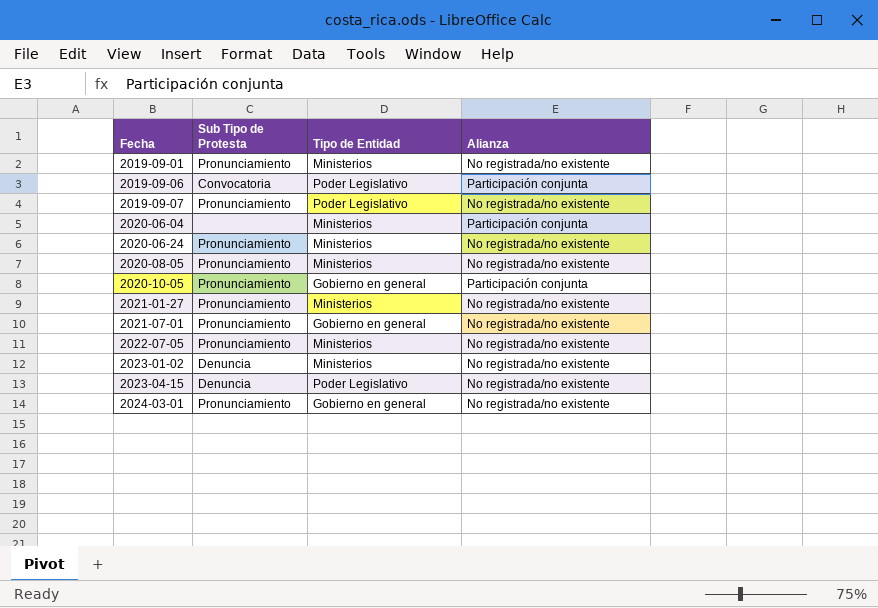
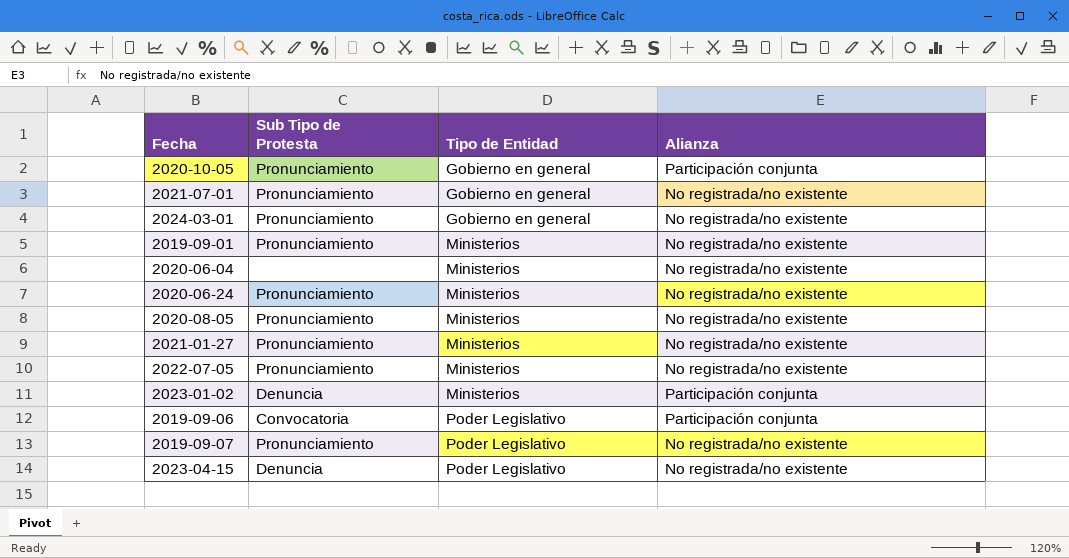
row order: Fecha ascending -> Tipo de Entidad ascending
2020-06-04 | Alianza: Participación conjunta -> No registrada/no existente
2023-01-02 | Alianza: No registrada/no existente -> Participación conjunta

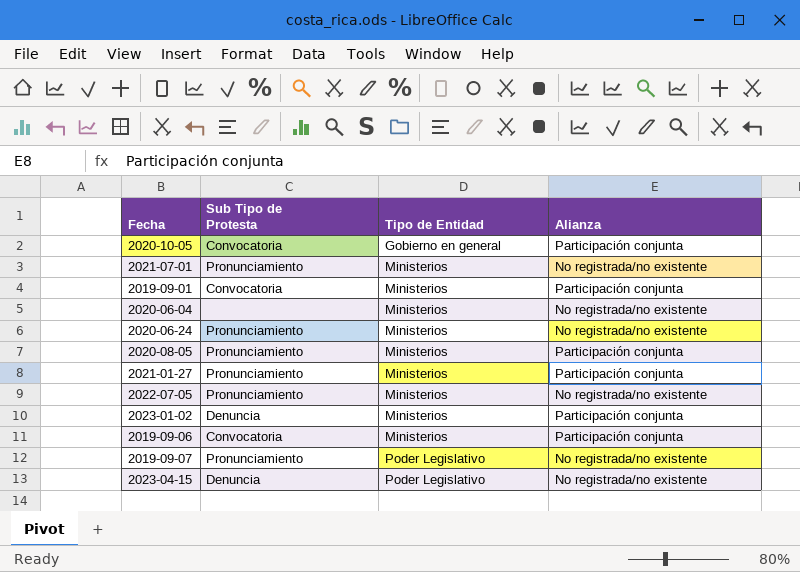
row 2024-03-01: Pronunciamiento | Gobierno en general | No registrada/no existente -> none
2020-10-05 | Sub Tipo de Protesta: Pronunciamiento -> Convocatoria
2021-07-01 | Tipo de Entidad: Gobierno en general -> Ministerios
2019-09-01 | Sub Tipo de Protesta: Pronunciamiento -> Convocatoria
2019-09-01 | Alianza: No registrada/no existente -> Participación conjunta
2020-08-05 | Alianza: No registrada/no existente -> Participación conjunta
2021-01-27 | Alianza: No registrada/no existente -> Participación conjunta
2019-09-06 | Tipo de Entidad: Poder Legislativo -> Ministerios

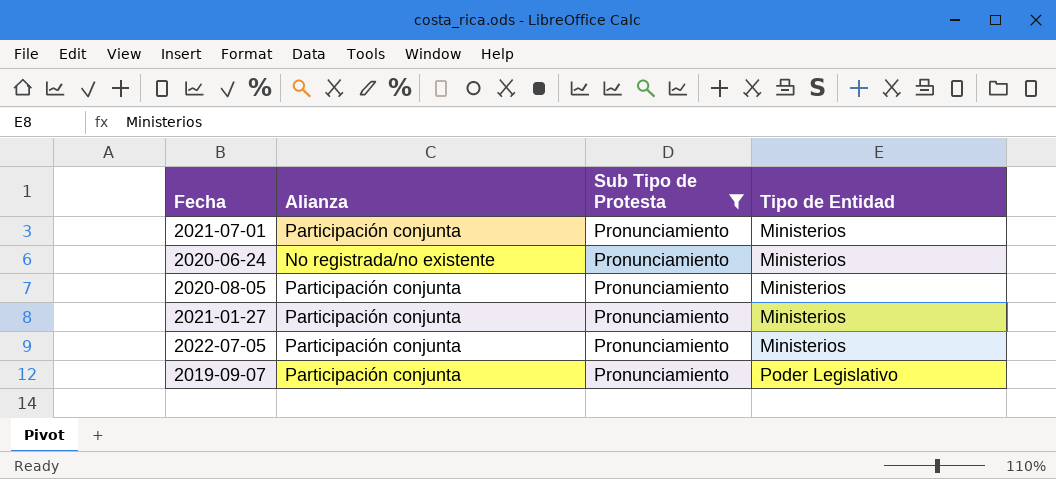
filter: none -> Sub Tipo de Protesta = Pronunciamiento
column Alianza | position: 4 -> 2
2021-07-01 | Alianza: No registrada/no existente -> Participación conjunta
2022-07-05 | Alianza: No registrada/no existente -> Participación conjunta
2019-09-07 | Alianza: No registrada/no existente -> Participación conjunta

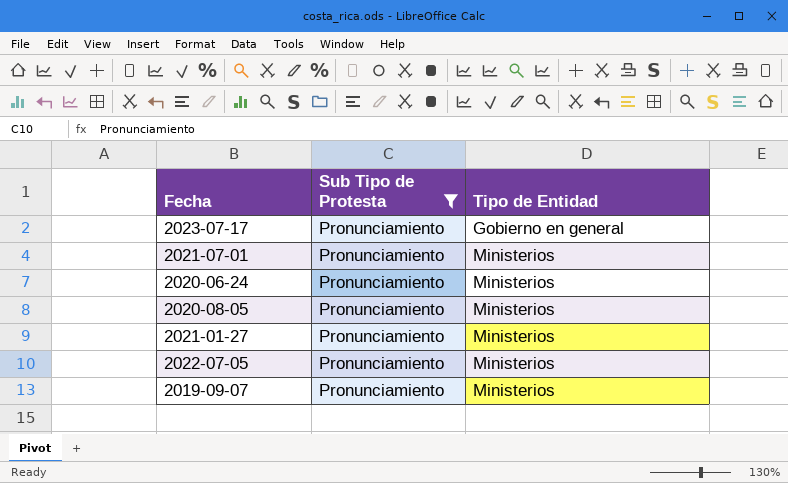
column Alianza | position: 2 -> none
row 2023-07-17: none -> Pronunciamiento | Gobierno en general
2019-09-07 | Tipo de Entidad: Poder Legislativo -> Ministerios

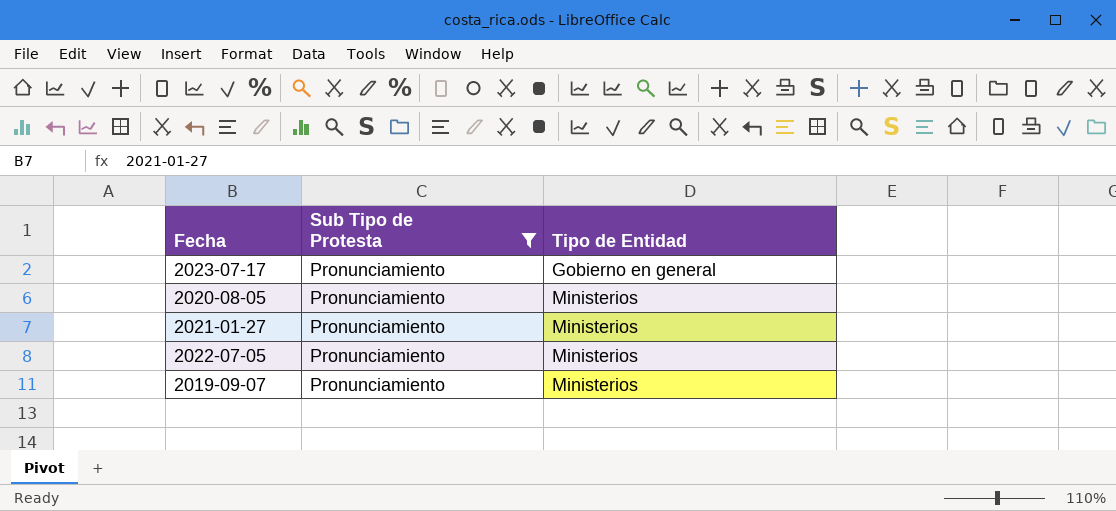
row 2021-07-01: Pronunciamiento | Ministerios -> none
row 2020-06-24: Pronunciamiento | Ministerios -> none

